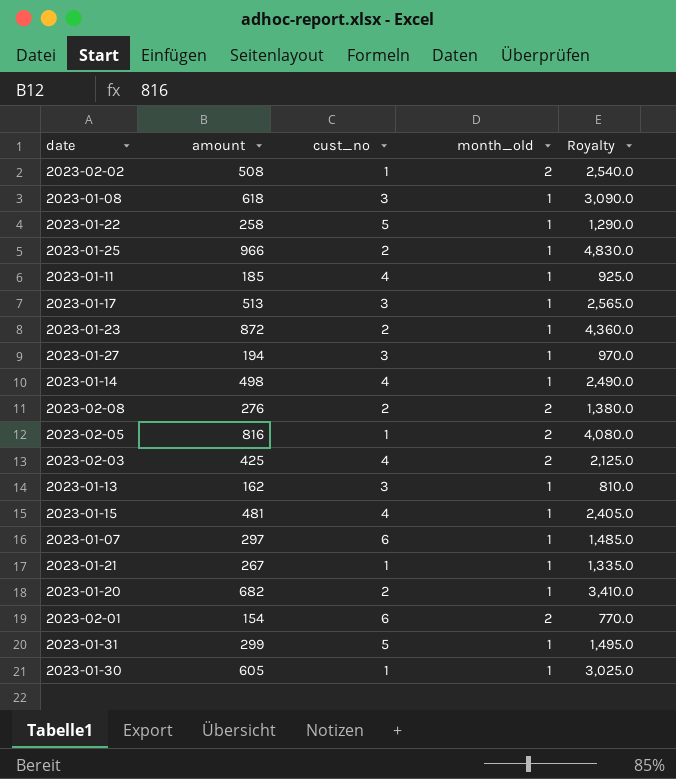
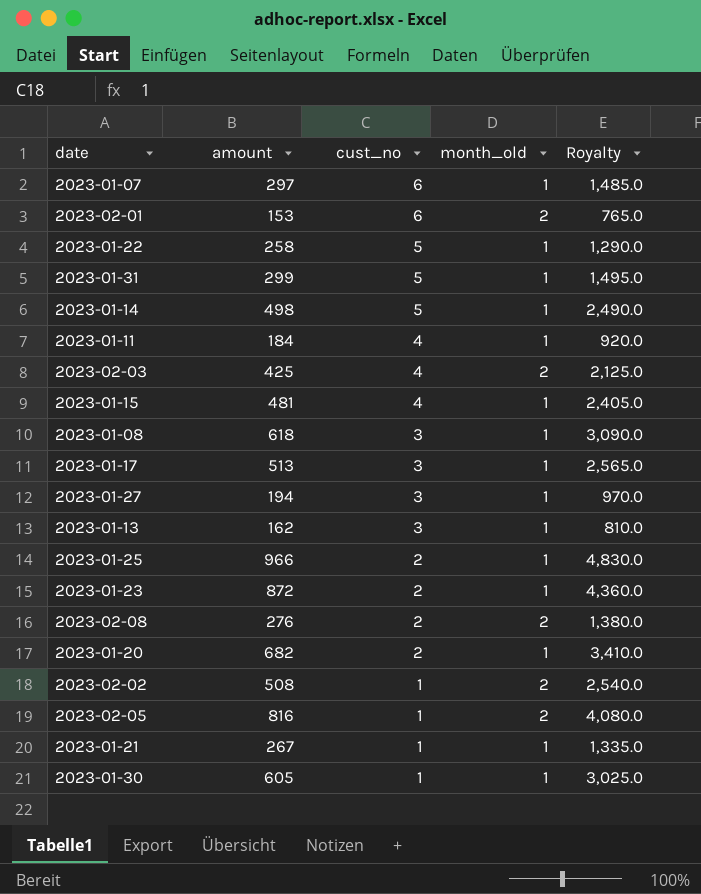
row order: none -> cust_no descending
2023-02-01 | amount: 154 -> 153
2023-02-01 | Royalty: 770.0 -> 765.0
2023-01-14 | cust_no: 4 -> 5
2023-01-11 | amount: 185 -> 184
2023-01-11 | Royalty: 925.0 -> 920.0

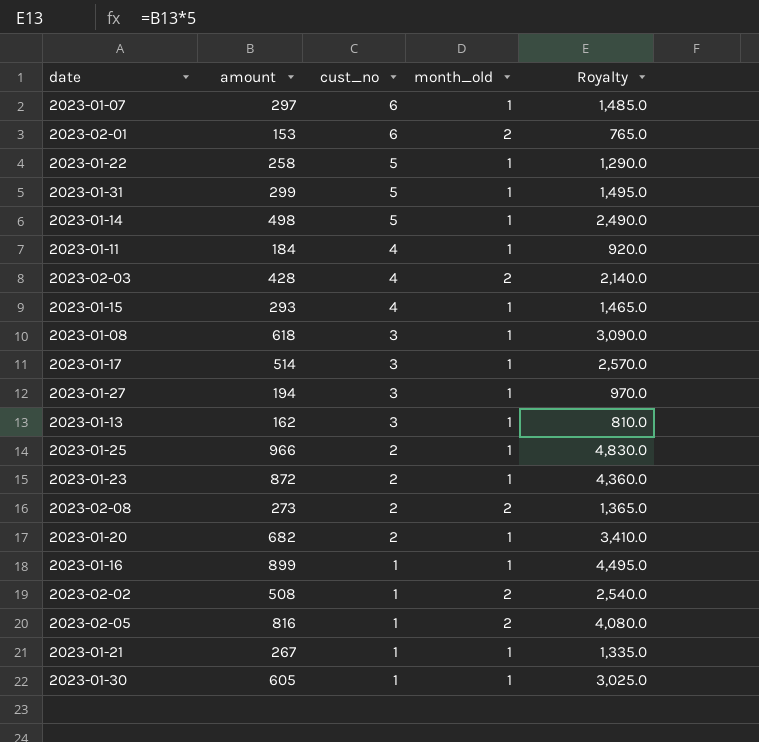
2023-02-03 | amount: 425 -> 428
2023-02-03 | Royalty: 2,125.0 -> 2,140.0
2023-01-15 | amount: 481 -> 293
2023-01-15 | Royalty: 2,405.0 -> 1,465.0
2023-01-17 | amount: 513 -> 514
2023-01-17 | Royalty: 2,565.0 -> 2,570.0
2023-02-08 | amount: 276 -> 273
2023-02-08 | Royalty: 1,380.0 -> 1,365.0
row 2023-01-16: none -> 899 | 1 | 1 | 4,495.0

